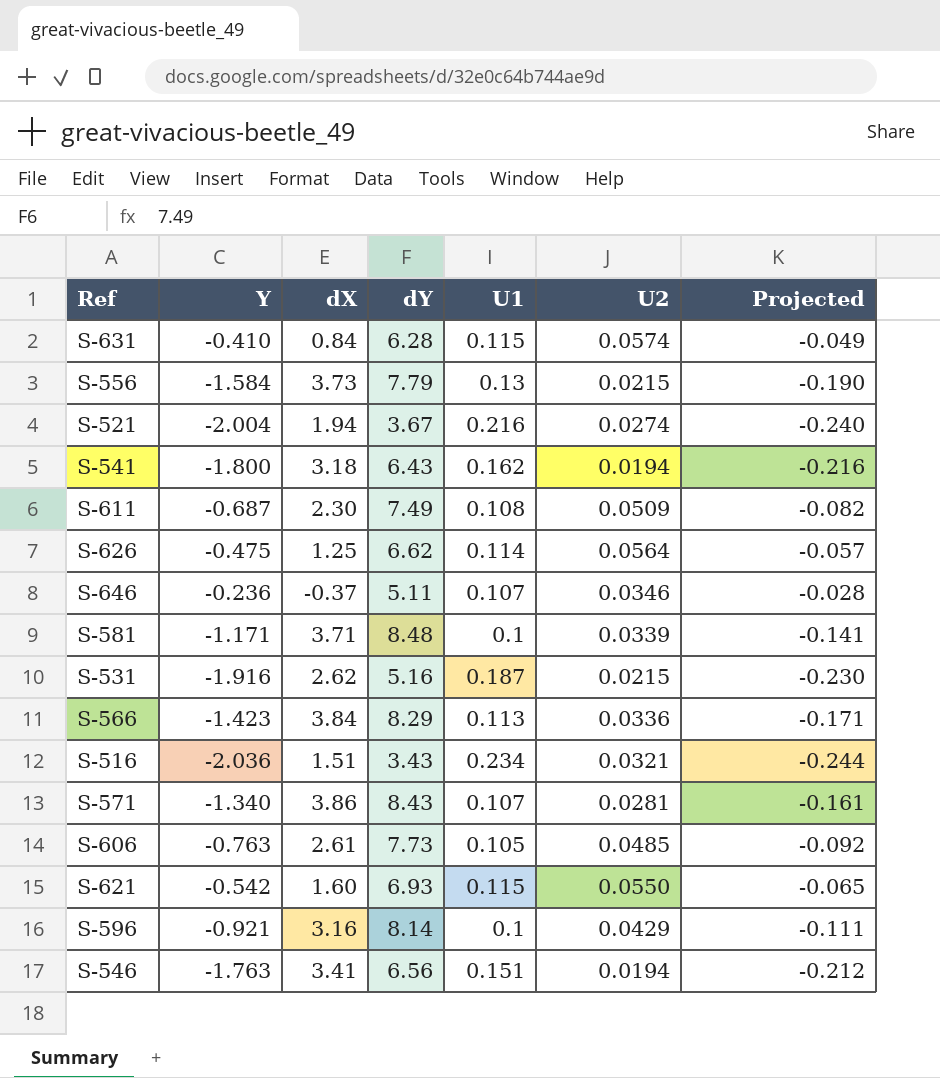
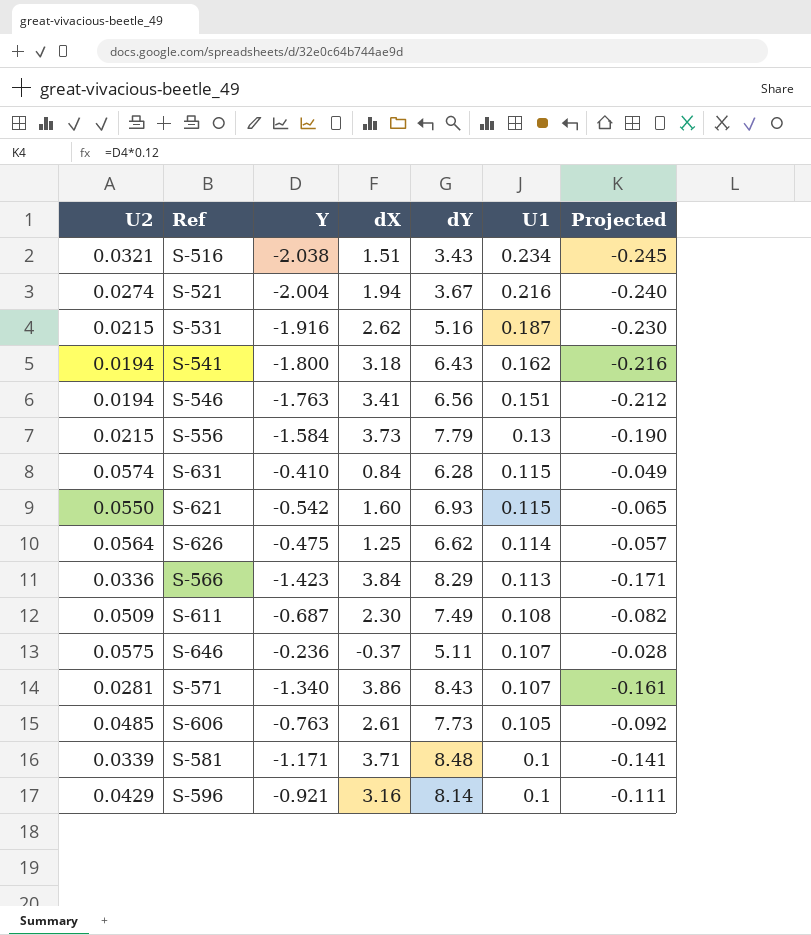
row order: none -> U1 descending
column U2 | position: 6 -> 1
S-516 | Y: -2.036 -> -2.038
S-516 | Projected: -0.244 -> -0.245
S-646 | U2: 0.0346 -> 0.0575

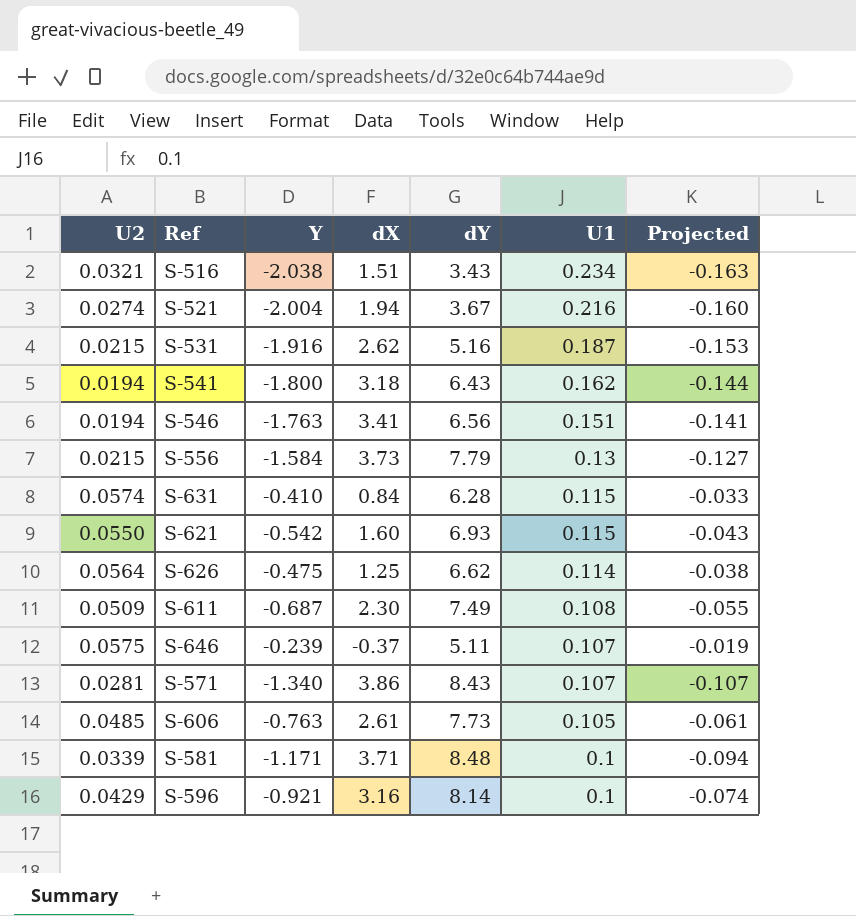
column Projected | formula: [Y] * 0.12 -> [Y] * 0.08
row S-566: 0.0336 | -1.423 | 3.84 | 8.29 | 0.113 | -0.171 -> none
S-646 | Y: -0.236 -> -0.239

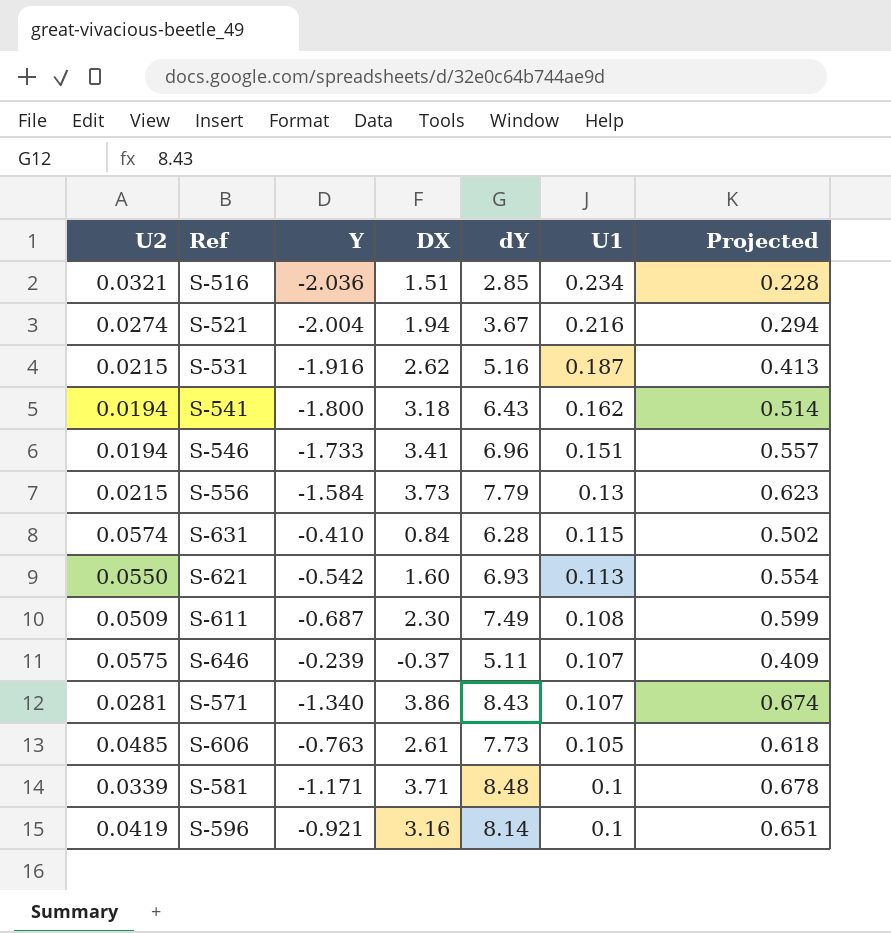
column name: dX -> DX
column Projected | formula: [Y] * 0.08 -> [dY] * 0.08
row S-626: 0.0564 | -0.475 | 1.25 | 6.62 | 0.114 | -0.038 -> none
S-516 | Y: -2.038 -> -2.036
S-516 | dY: 3.43 -> 2.85
S-546 | Y: -1.763 -> -1.733
S-546 | dY: 6.56 -> 6.96
S-621 | U1: 0.115 -> 0.113
S-596 | U2: 0.0429 -> 0.0419

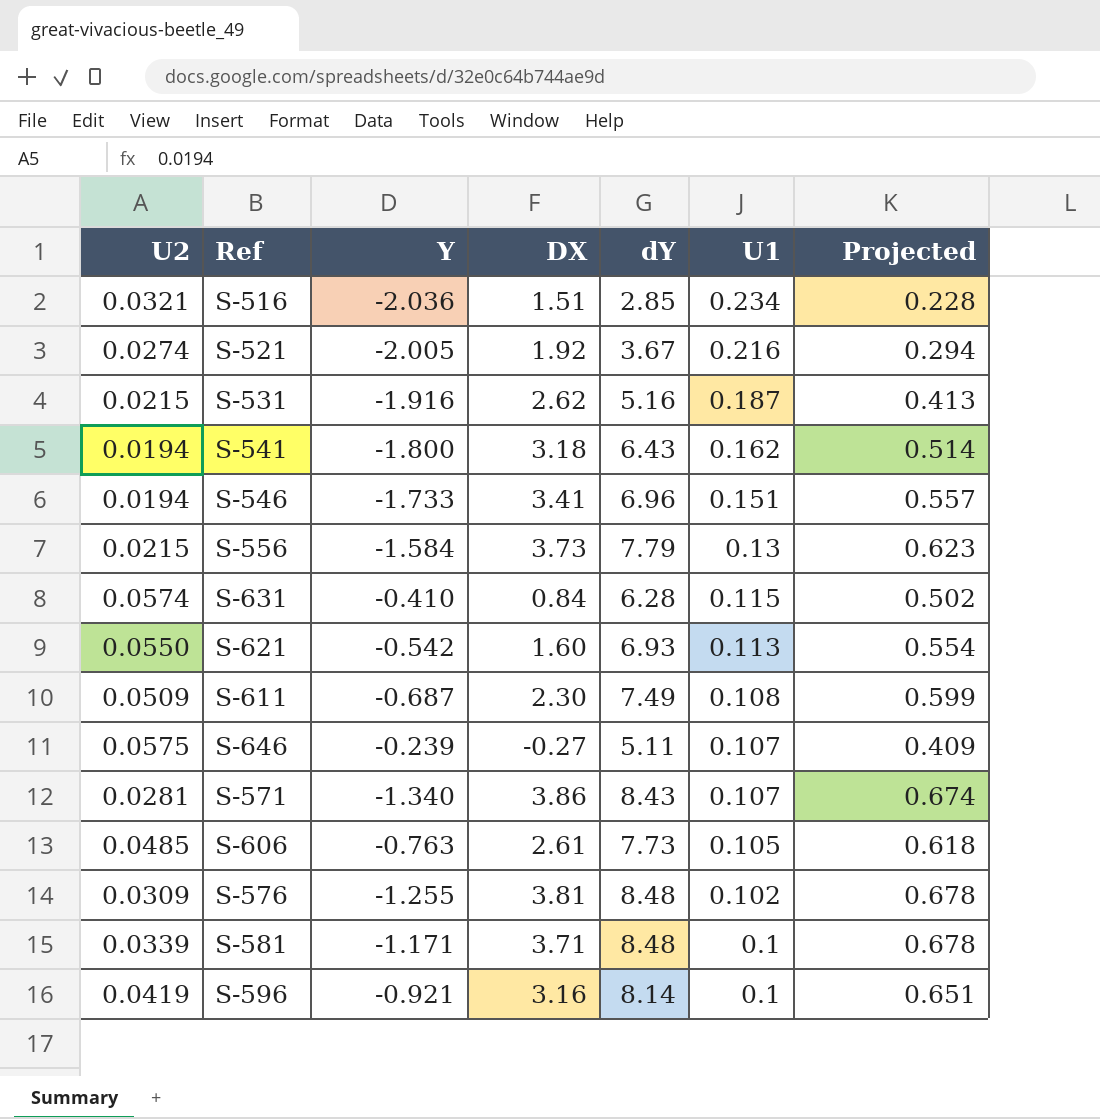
S-521 | Y: -2.004 -> -2.005
S-521 | DX: 1.94 -> 1.92
S-646 | DX: -0.37 -> -0.27
row S-576: none -> 0.0309 | -1.255 | 3.81 | 8.48 | 0.102 | 0.678

